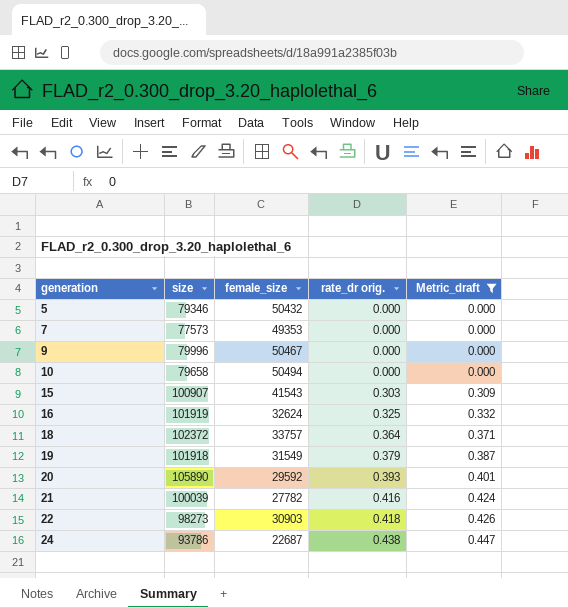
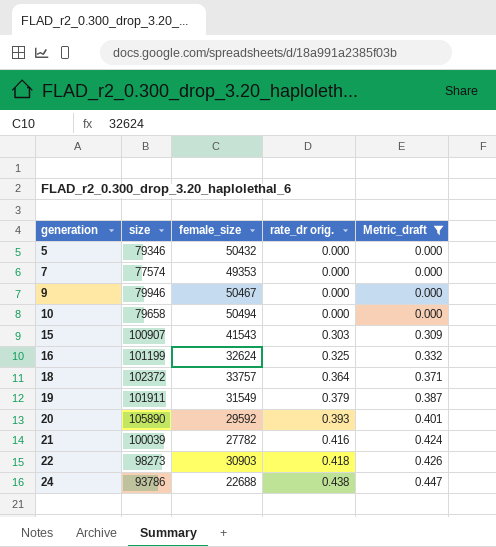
7 | size: 77573 -> 77574
9 | size: 79996 -> 79946
16 | size: 101919 -> 101199
19 | size: 101918 -> 101911
24 | female_size: 22687 -> 22688

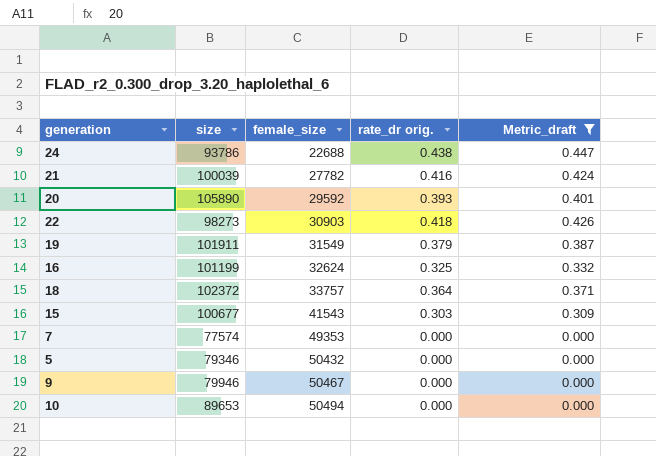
row order: generation ascending -> female_size ascending
15 | size: 100907 -> 100677
10 | size: 79658 -> 89653

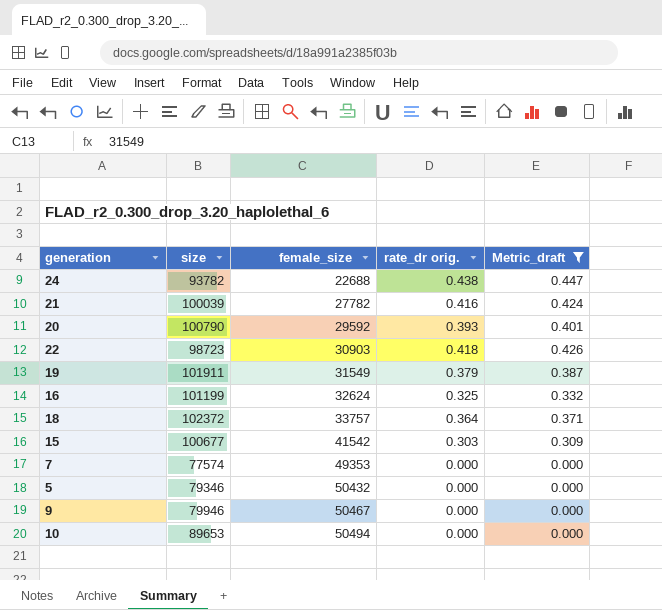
24 | size: 93786 -> 93782
20 | size: 105890 -> 100790
22 | size: 98273 -> 98723
15 | female_size: 41543 -> 41542

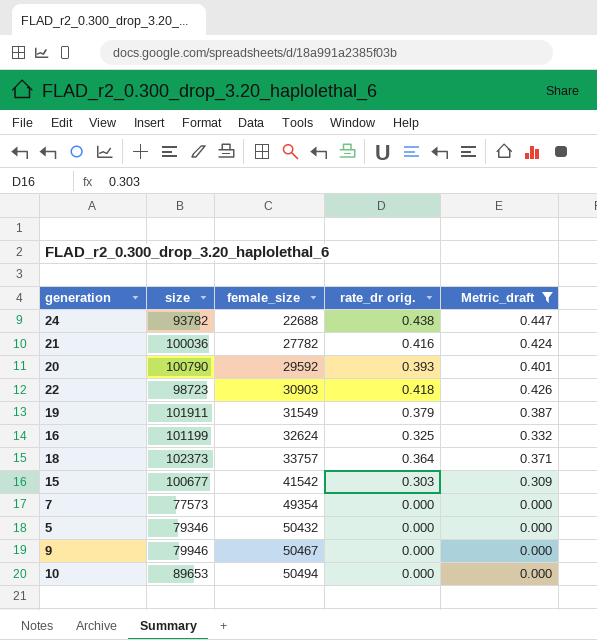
21 | size: 100039 -> 100036
18 | size: 102372 -> 102373
7 | size: 77574 -> 77573
7 | female_size: 49353 -> 49354

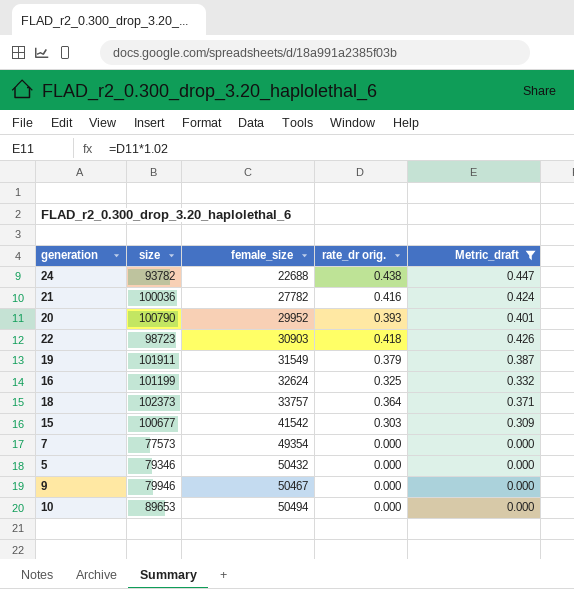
20 | female_size: 29592 -> 29952

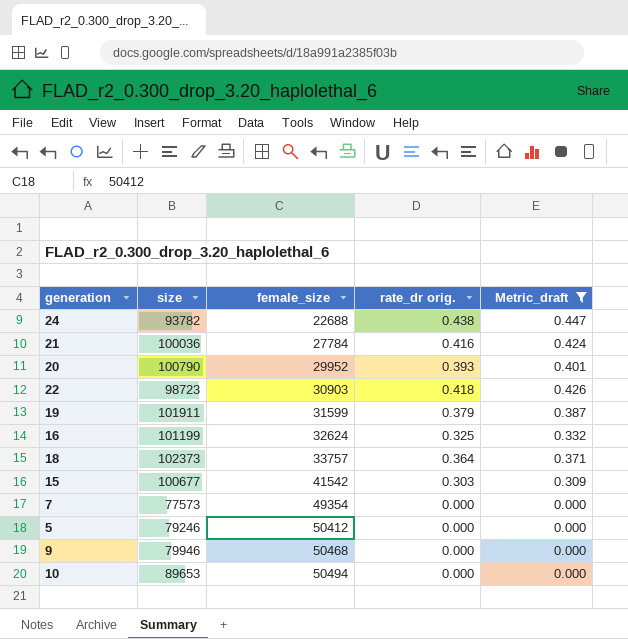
21 | female_size: 27782 -> 27784
19 | female_size: 31549 -> 31599
5 | size: 79346 -> 79246
5 | female_size: 50432 -> 50412
9 | female_size: 50467 -> 50468

